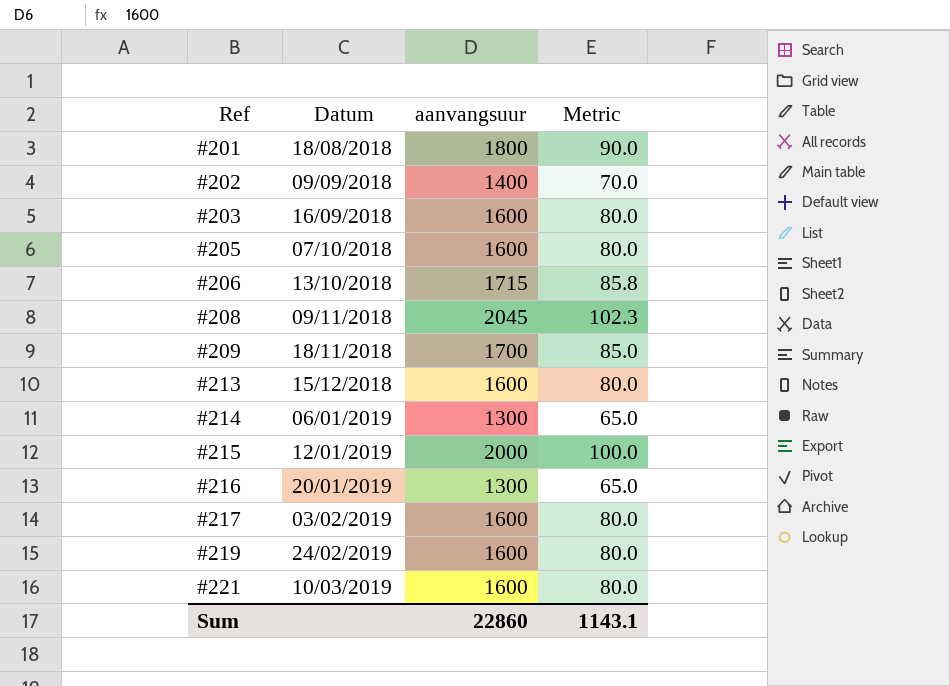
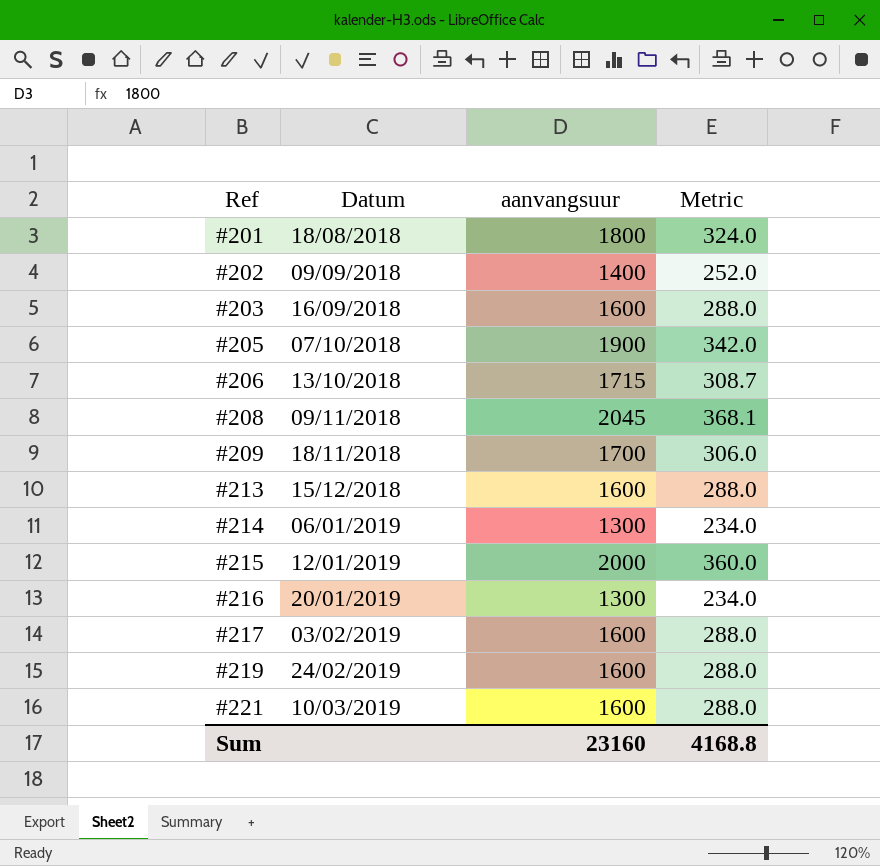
column Metric | formula: [aanvangsuur] * 0.05 -> [aanvangsuur] * 0.18
#205 | aanvangsuur: 1600 -> 1900
Sum | aanvangsuur: 22860 -> 23160
Sum | Metric: 1143.1 -> 4168.8

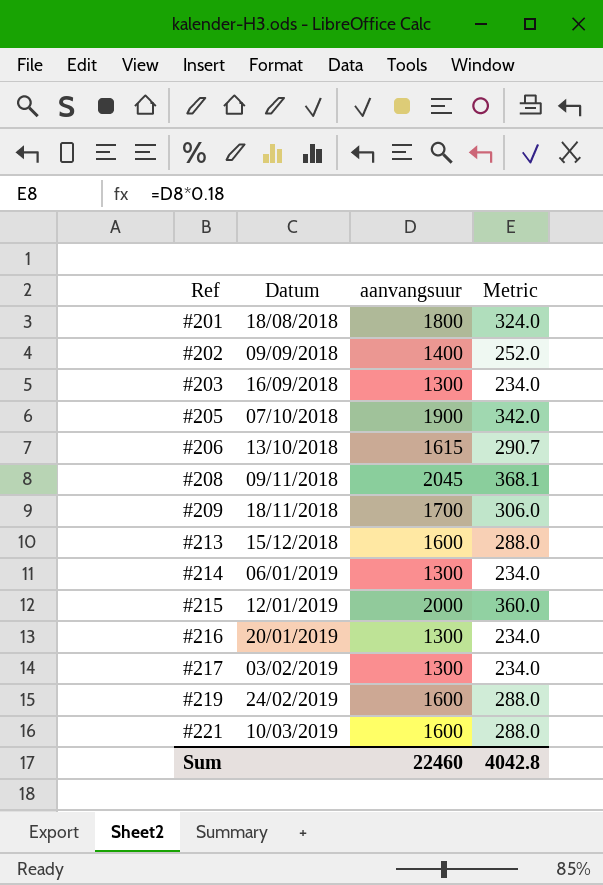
#203 | aanvangsuur: 1600 -> 1300
#203 | Metric: 288.0 -> 234.0
#206 | aanvangsuur: 1715 -> 1615
#206 | Metric: 308.7 -> 290.7
#217 | aanvangsuur: 1600 -> 1300
#217 | Metric: 288.0 -> 234.0
Sum | aanvangsuur: 23160 -> 22460
Sum | Metric: 4168.8 -> 4042.8

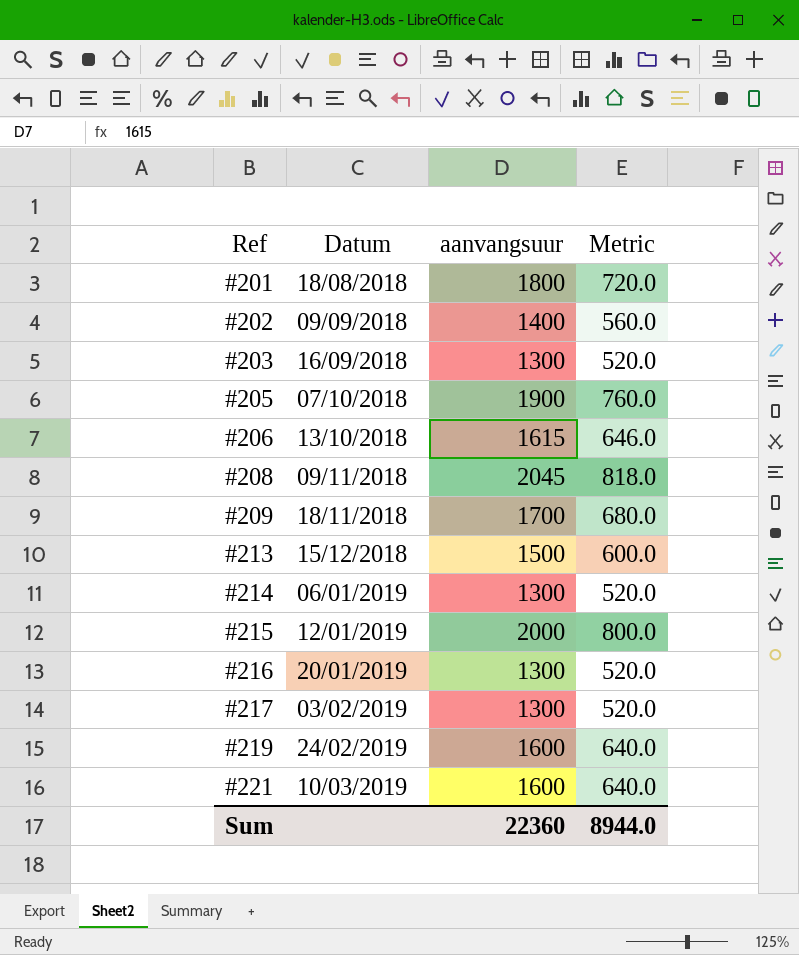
column Metric | formula: [aanvangsuur] * 0.18 -> [aanvangsuur] * 0.4
#213 | aanvangsuur: 1600 -> 1500
Sum | aanvangsuur: 22460 -> 22360
Sum | Metric: 4042.8 -> 8944.0

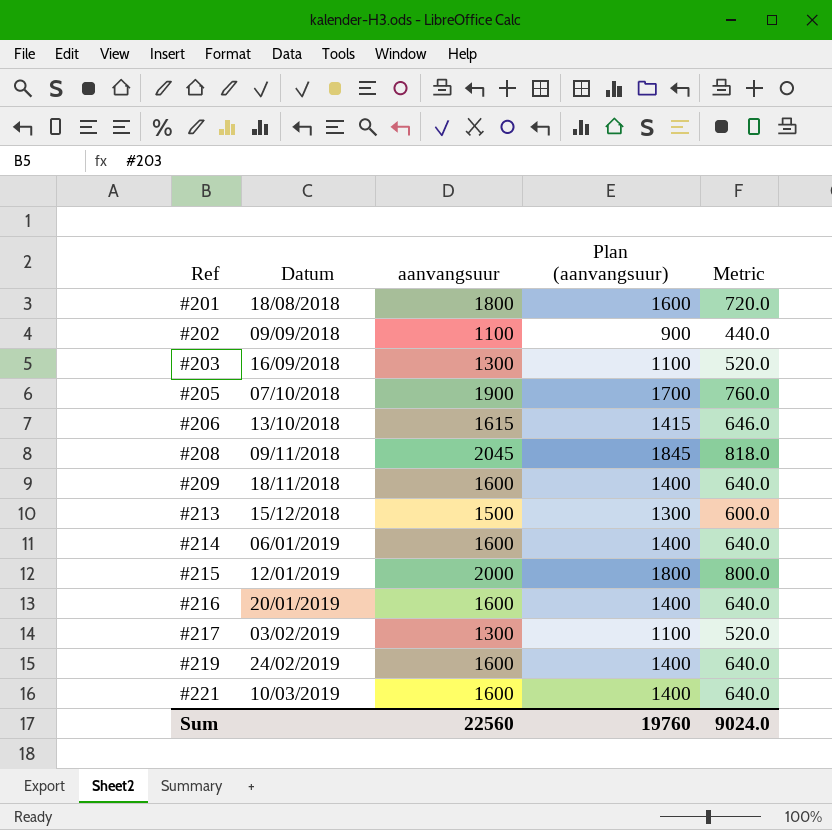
column Plan (aanvangsuur) | formula: none -> [aanvangsuur] - 200
#202 | aanvangsuur: 1400 -> 1100
#202 | Metric: 560.0 -> 440.0
#209 | aanvangsuur: 1700 -> 1600
#209 | Metric: 680.0 -> 640.0
#214 | aanvangsuur: 1300 -> 1600
#214 | Metric: 520.0 -> 640.0
#216 | aanvangsuur: 1300 -> 1600
#216 | Metric: 520.0 -> 640.0
Sum | aanvangsuur: 22360 -> 22560
Sum | Metric: 8944.0 -> 9024.0

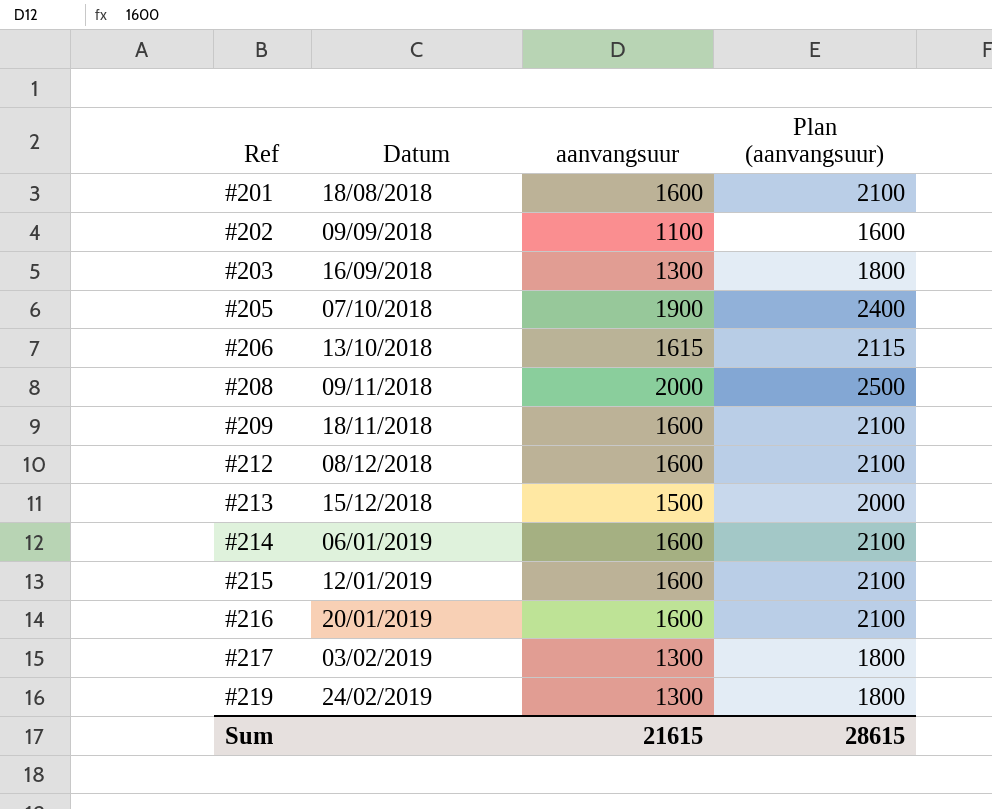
column Metric | formula: [aanvangsuur] * 0.4 -> none
column Plan (aanvangsuur) | formula: [aanvangsuur] - 200 -> [aanvangsuur] + 500
row #221: 10/03/2019 | 1600 | 1400 | 640.0 -> none
#201 | aanvangsuur: 1800 -> 1600
#208 | aanvangsuur: 2045 -> 2000
row #212: none -> 08/12/2018 | 1600 | 2100
#215 | aanvangsuur: 2000 -> 1600
#219 | aanvangsuur: 1600 -> 1300
Sum | aanvangsuur: 22560 -> 21615
Sum | Plan (aanvangsuur): 19760 -> 28615

